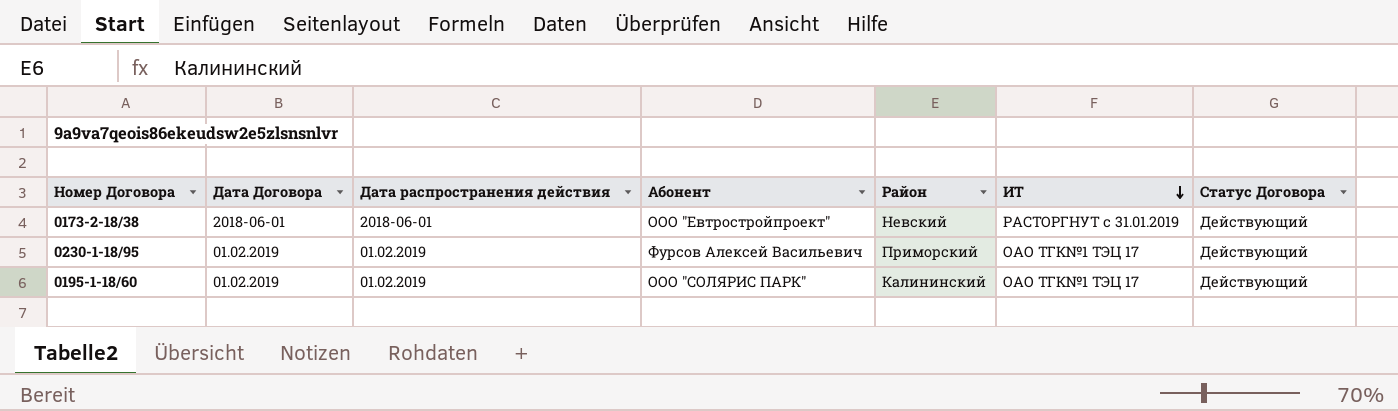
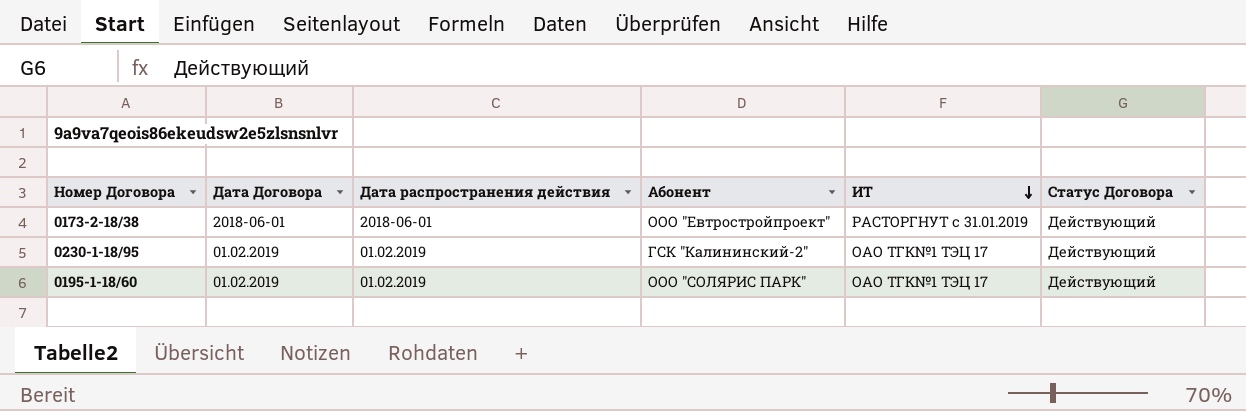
column Район | position: 5 -> none
0230-1-18/95 | Абонент: Фурсов Алексей Васильевич -> ГСК "Калининский-2"

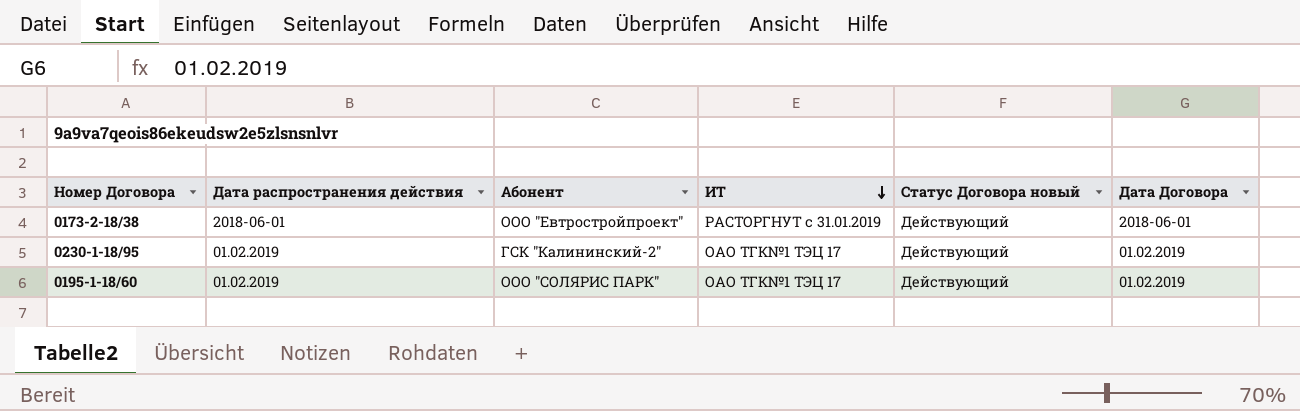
column name: Статус Договора -> Статус Договора новый
column Дата Договора | position: 2 -> 6

